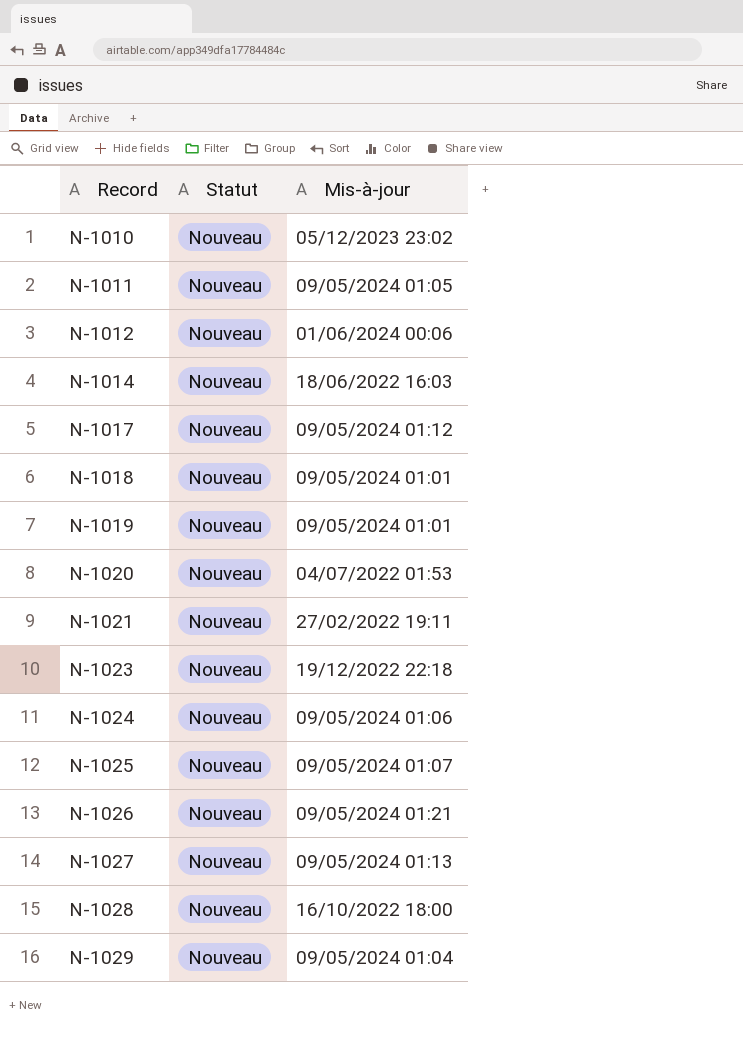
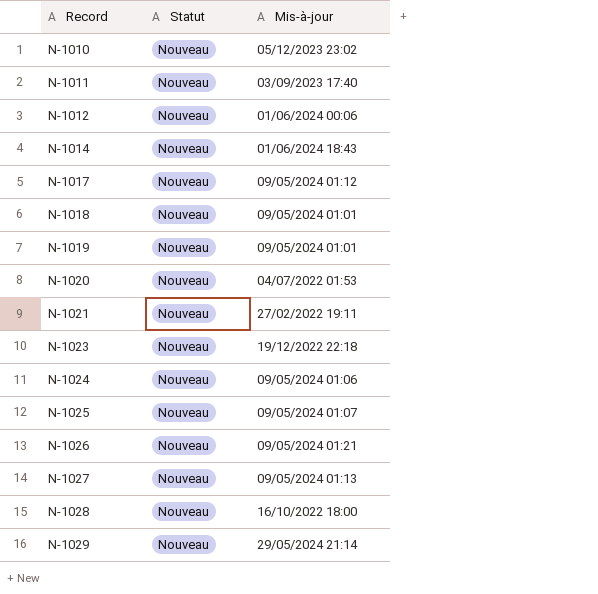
N-1011 | Mis-à-jour: 09/05/2024 01:05 -> 03/09/2023 17:40
N-1014 | Mis-à-jour: 18/06/2022 16:03 -> 01/06/2024 18:43
N-1029 | Mis-à-jour: 09/05/2024 01:04 -> 29/05/2024 21:14

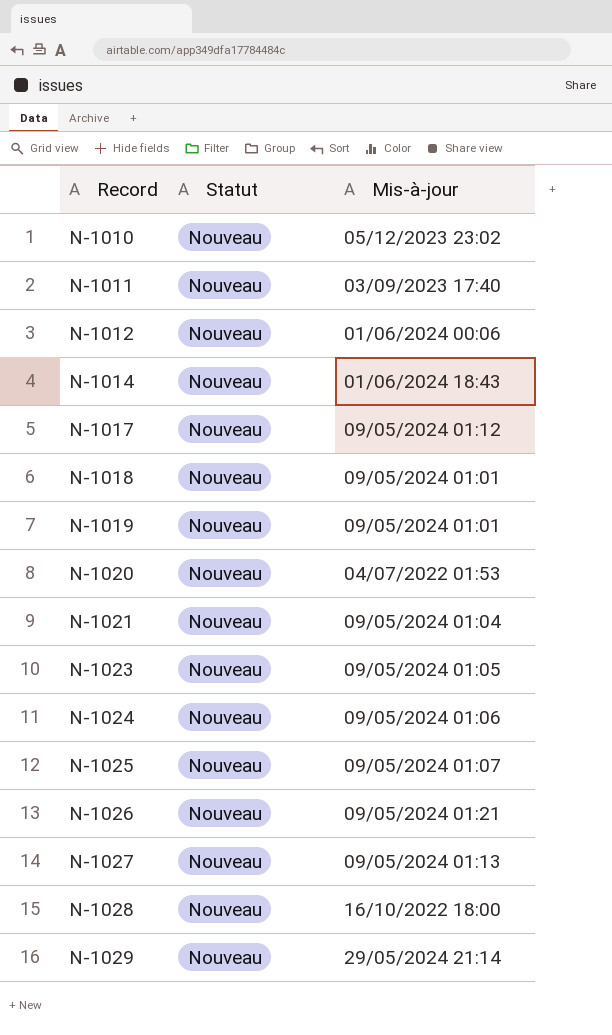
N-1021 | Mis-à-jour: 27/02/2022 19:11 -> 09/05/2024 01:04
N-1023 | Mis-à-jour: 19/12/2022 22:18 -> 09/05/2024 01:05

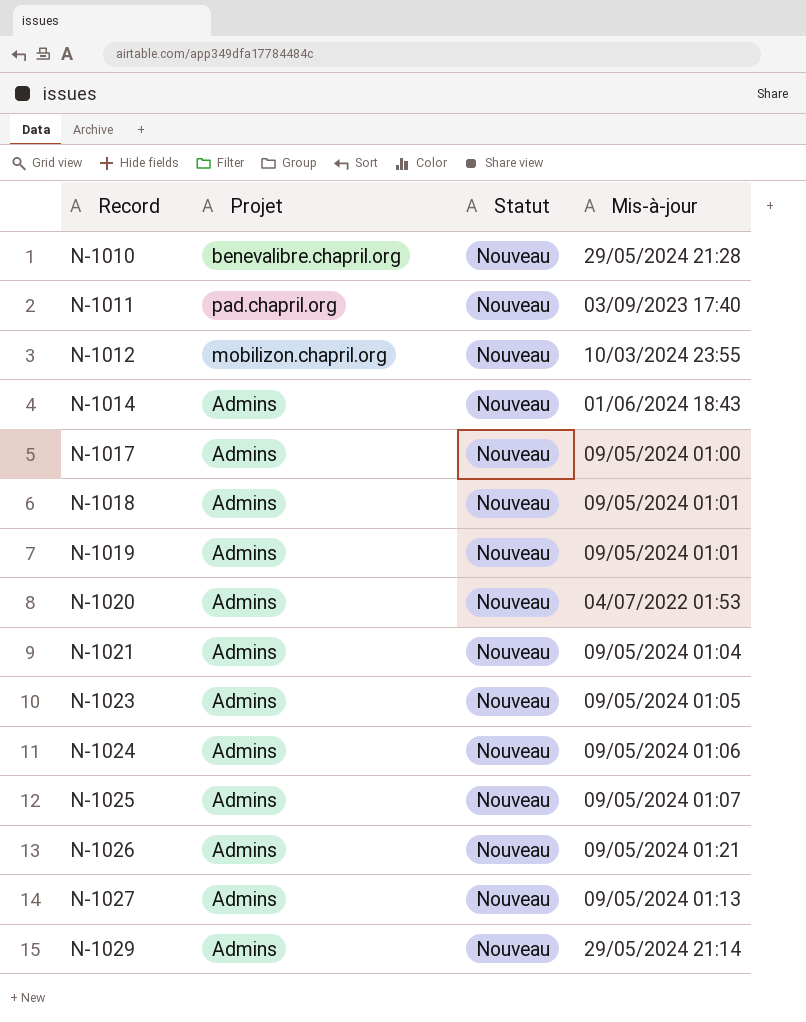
column Projet | position: none -> 2
row N-1028: Nouveau | 16/10/2022 18:00 -> none
N-1010 | Mis-à-jour: 05/12/2023 23:02 -> 29/05/2024 21:28
N-1012 | Mis-à-jour: 01/06/2024 00:06 -> 10/03/2024 23:55
N-1017 | Mis-à-jour: 09/05/2024 01:12 -> 09/05/2024 01:00

